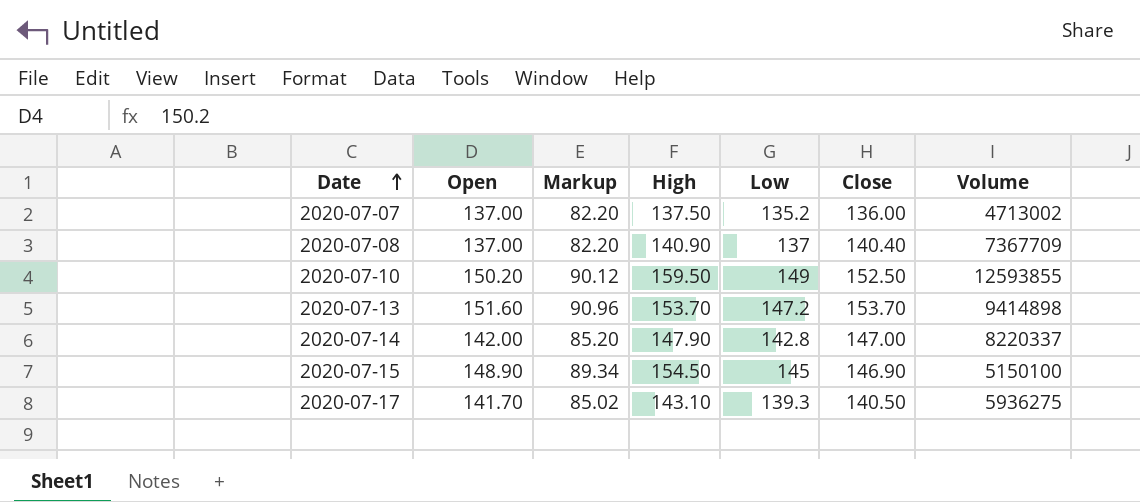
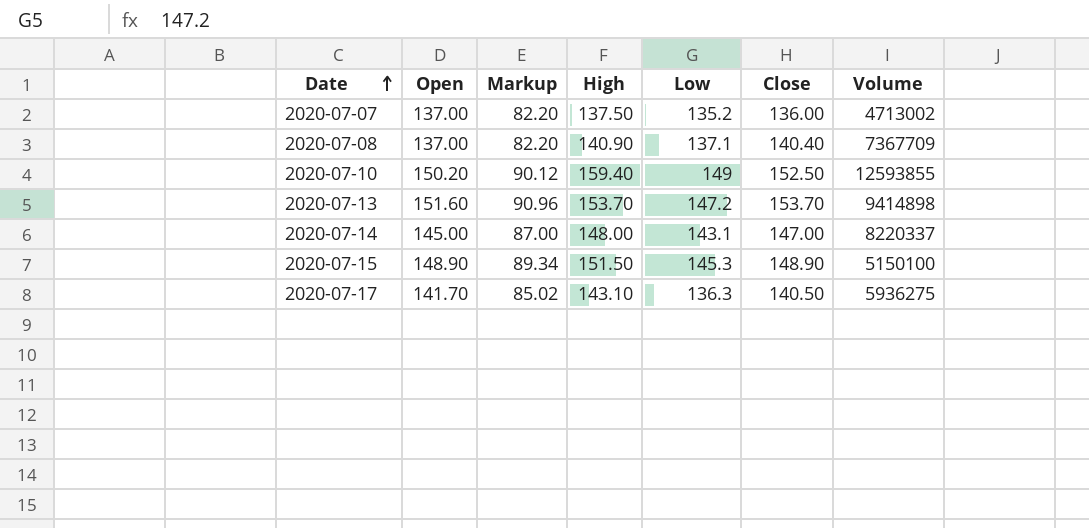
2020-07-08 | Low: 137 -> 137.1
2020-07-10 | High: 159.50 -> 159.40
2020-07-14 | Open: 142.00 -> 145.00
2020-07-14 | Markup: 85.20 -> 87.00
2020-07-14 | High: 147.90 -> 148.00
2020-07-14 | Low: 142.8 -> 143.1
2020-07-15 | High: 154.50 -> 151.50
2020-07-15 | Low: 145 -> 145.3
2020-07-15 | Close: 146.90 -> 148.90
2020-07-17 | Low: 139.3 -> 136.3

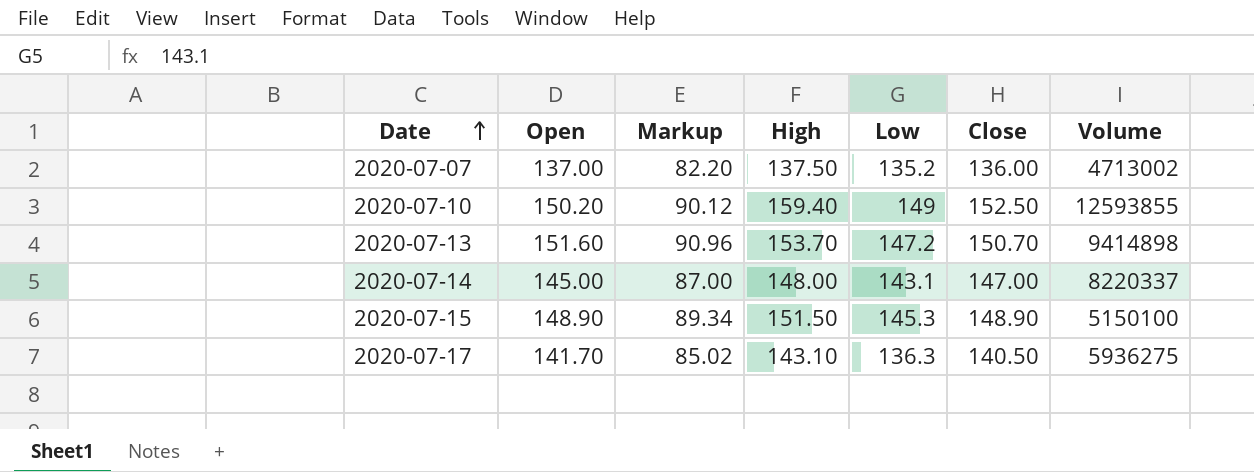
row 2020-07-08: 137.00 | 82.20 | 140.90 | 137.1 | 140.40 | 7367709 -> none
2020-07-13 | Close: 153.70 -> 150.70

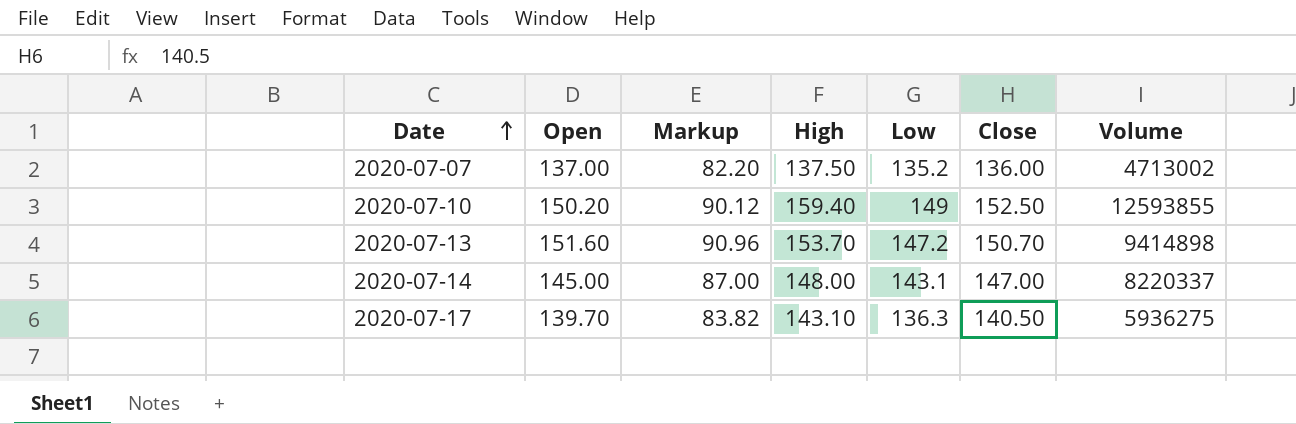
row 2020-07-15: 148.90 | 89.34 | 151.50 | 145.3 | 148.90 | 5150100 -> none
2020-07-17 | Open: 141.70 -> 139.70
2020-07-17 | Markup: 85.02 -> 83.82

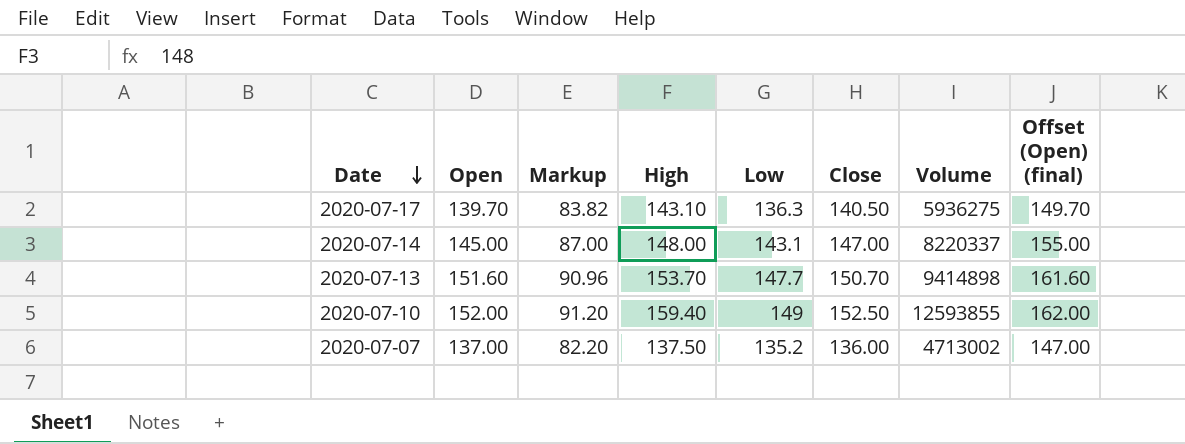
row order: Date ascending -> Date descending
column Offset (Open) (final) | formula: none -> [Open] + 10
2020-07-13 | Low: 147.2 -> 147.7
2020-07-10 | Open: 150.20 -> 152.00
2020-07-10 | Markup: 90.12 -> 91.20

